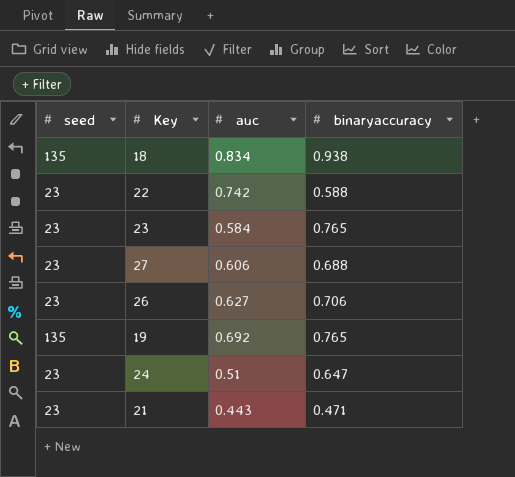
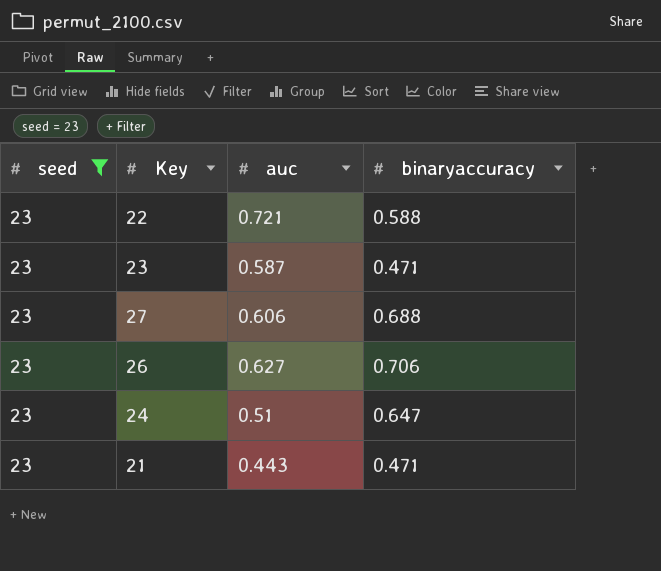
filter: none -> seed = 23
22 | auc: 0.742 -> 0.721
23 | auc: 0.584 -> 0.587
23 | binaryaccuracy: 0.765 -> 0.471

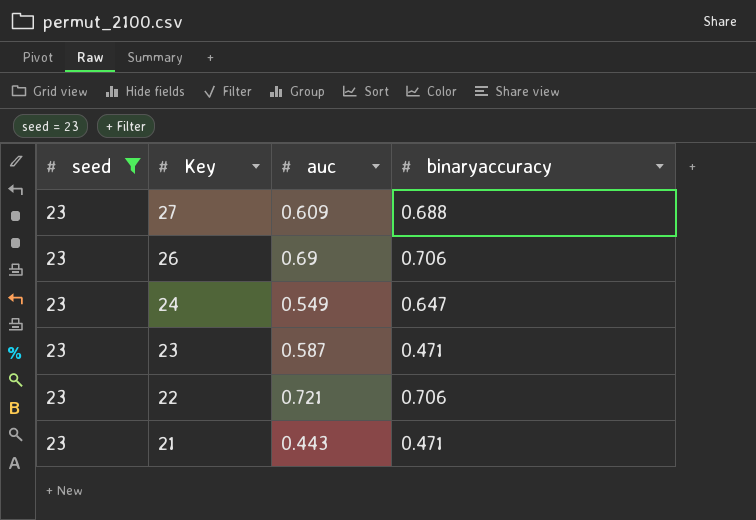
row order: none -> Key descending
27 | auc: 0.606 -> 0.609
26 | auc: 0.627 -> 0.69
24 | auc: 0.51 -> 0.549
22 | binaryaccuracy: 0.588 -> 0.706

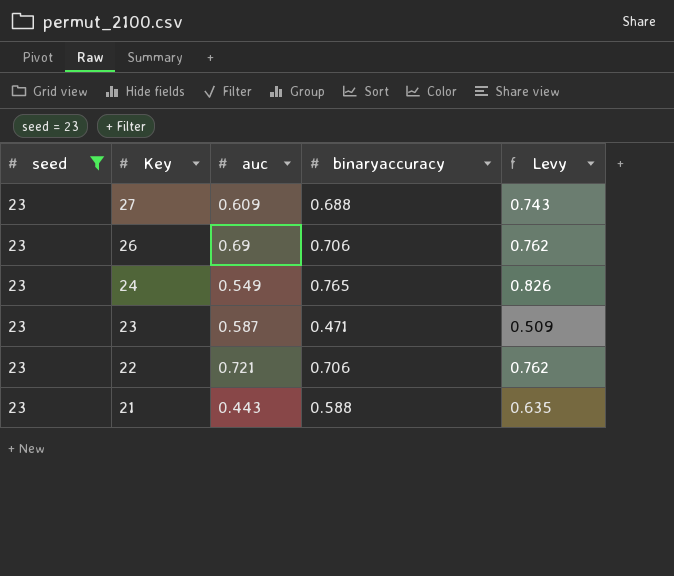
column Levy | formula: none -> [binaryaccuracy] * 1.08
24 | binaryaccuracy: 0.647 -> 0.765
21 | binaryaccuracy: 0.471 -> 0.588

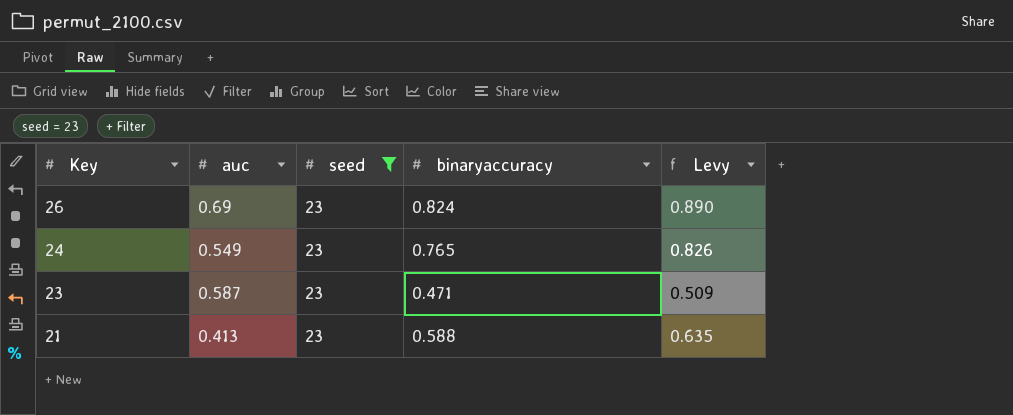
column seed | position: 1 -> 3
row 27: 23 | 0.609 | 0.688 | 0.743 -> none
row 22: 23 | 0.721 | 0.706 | 0.762 -> none
26 | binaryaccuracy: 0.706 -> 0.824
26 | Levy: 0.762 -> 0.890
21 | auc: 0.443 -> 0.413

